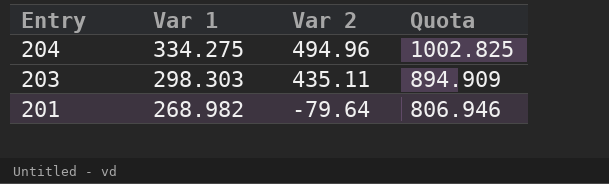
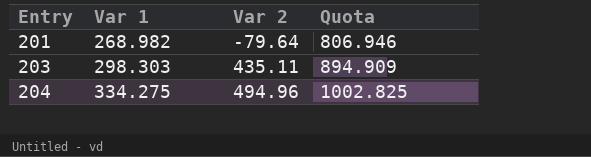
row order: Entry descending -> Entry ascending

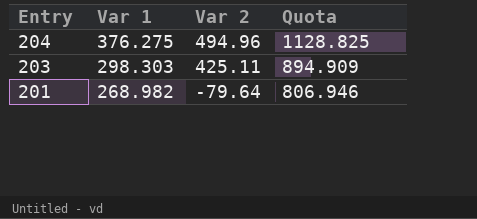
row order: Entry ascending -> Entry descending
204 | Var 1: 334.275 -> 376.275
204 | Quota: 1002.825 -> 1128.825
203 | Var 2: 435.11 -> 425.11

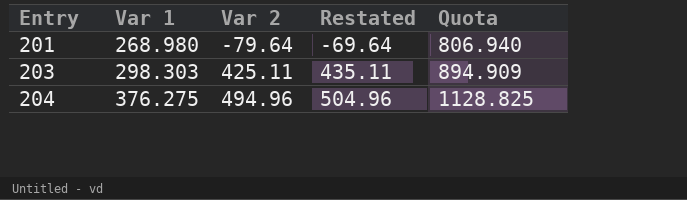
row order: Entry descending -> Entry ascending
column Restated | formula: none -> [Var 2] + 10
201 | Var 1: 268.982 -> 268.980
201 | Quota: 806.946 -> 806.940

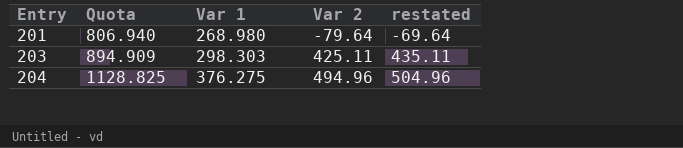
column Quota | position: 5 -> 2
column name: Restated -> restated

